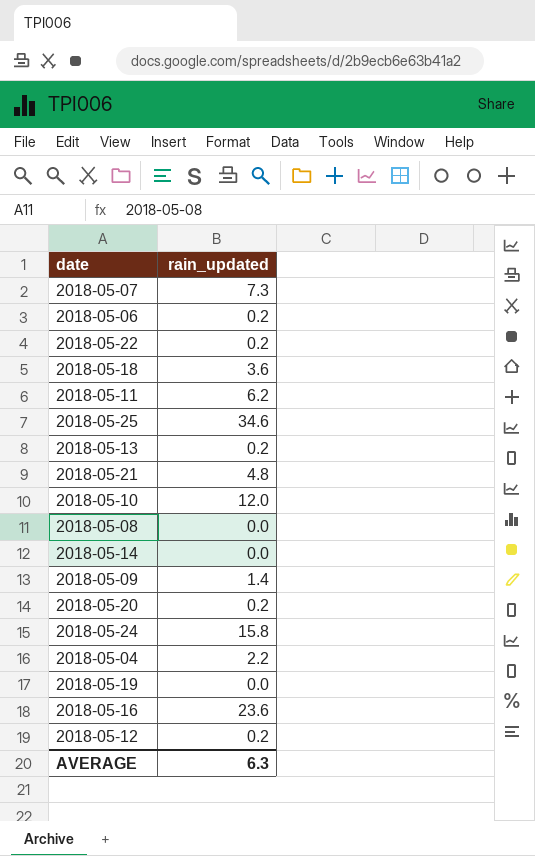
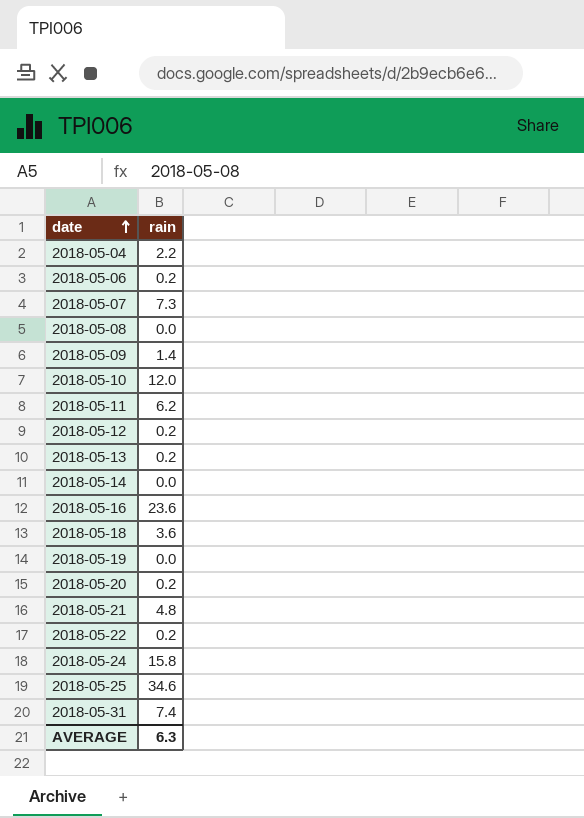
row order: none -> date ascending
column name: rain_updated -> rain
row 2018-05-31: none -> 7.4

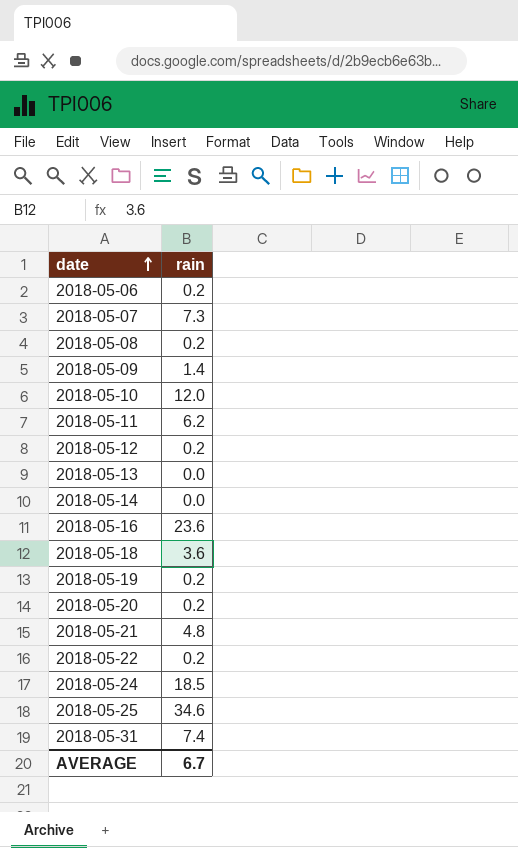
row 2018-05-04: 2.2 -> none
2018-05-08 | rain: 0.0 -> 0.2
2018-05-13 | rain: 0.2 -> 0.0
2018-05-19 | rain: 0.0 -> 0.2
2018-05-24 | rain: 15.8 -> 18.5
AVERAGE | rain: 6.3 -> 6.7

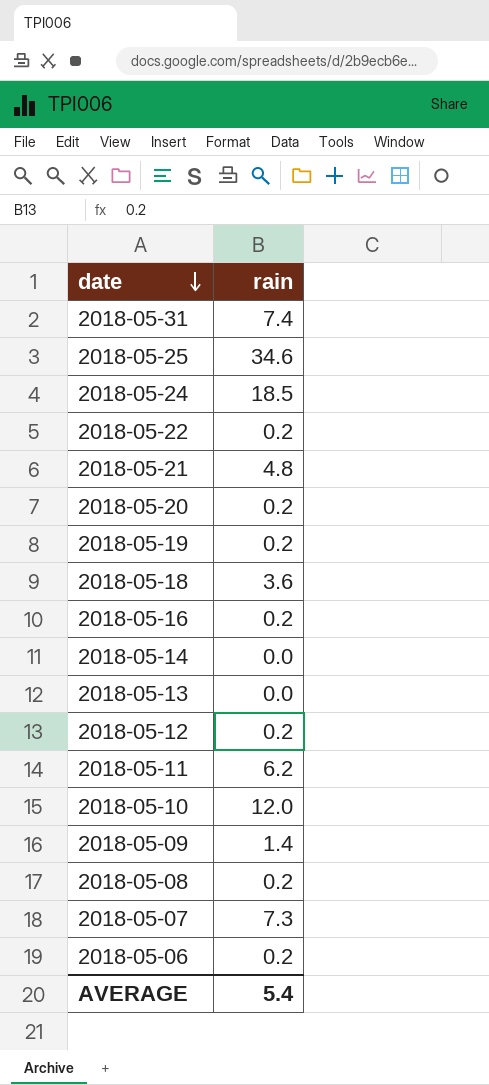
row order: date ascending -> date descending
2018-05-16 | rain: 23.6 -> 0.2
AVERAGE | rain: 6.7 -> 5.4

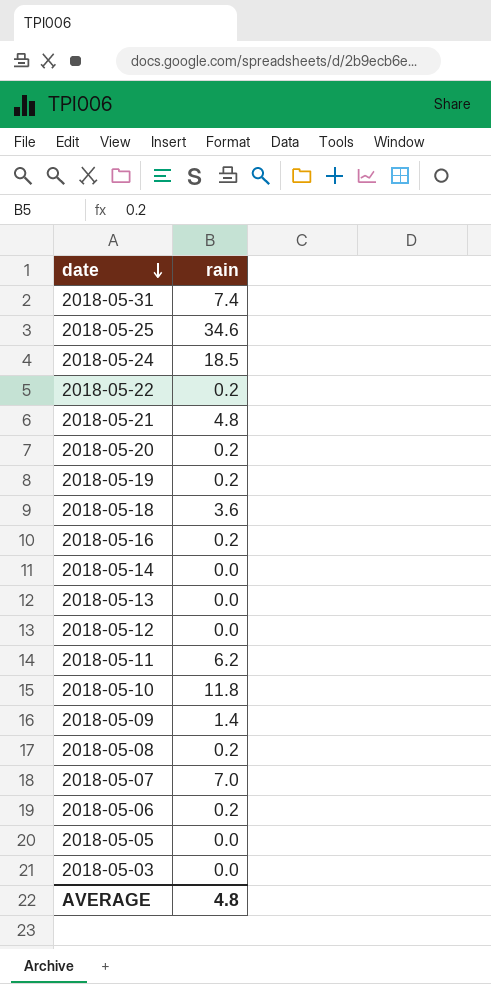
2018-05-12 | rain: 0.2 -> 0.0
2018-05-10 | rain: 12.0 -> 11.8
2018-05-07 | rain: 7.3 -> 7.0
row 2018-05-05: none -> 0.0
row 2018-05-03: none -> 0.0
AVERAGE | rain: 5.4 -> 4.8

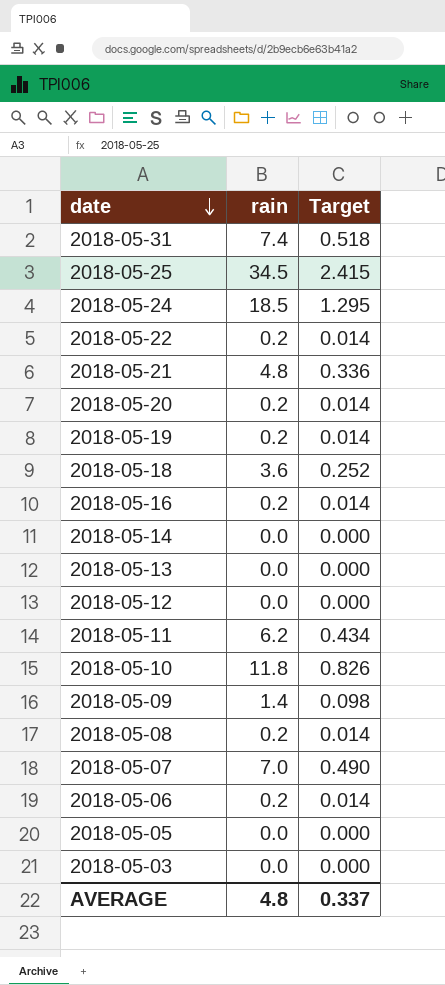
column Target | formula: none -> [rain] * 0.07
2018-05-25 | rain: 34.6 -> 34.5

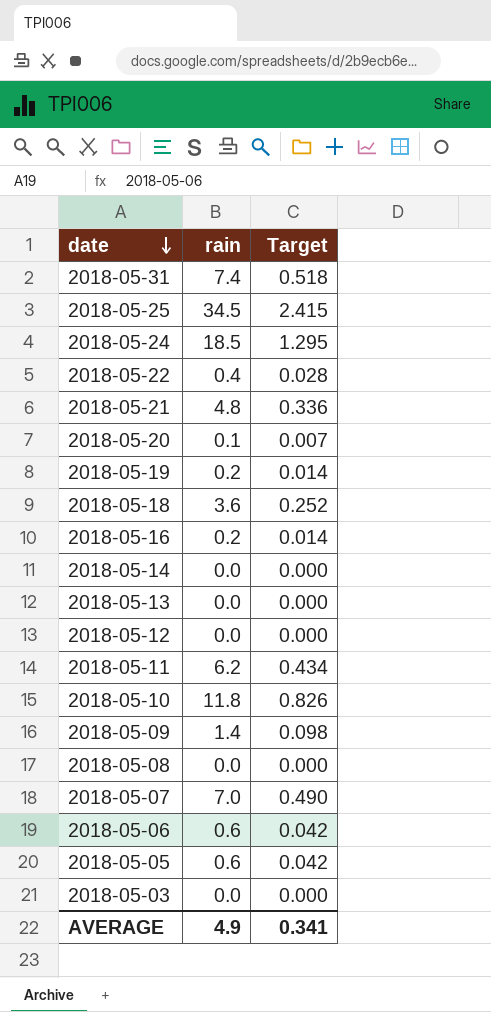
2018-05-22 | rain: 0.2 -> 0.4
2018-05-22 | Target: 0.014 -> 0.028
2018-05-20 | rain: 0.2 -> 0.1
2018-05-20 | Target: 0.014 -> 0.007
2018-05-08 | rain: 0.2 -> 0.0
2018-05-08 | Target: 0.014 -> 0.000
2018-05-06 | rain: 0.2 -> 0.6
2018-05-06 | Target: 0.014 -> 0.042
2018-05-05 | rain: 0.0 -> 0.6
2018-05-05 | Target: 0.000 -> 0.042
AVERAGE | rain: 4.8 -> 4.9
AVERAGE | Target: 0.337 -> 0.341

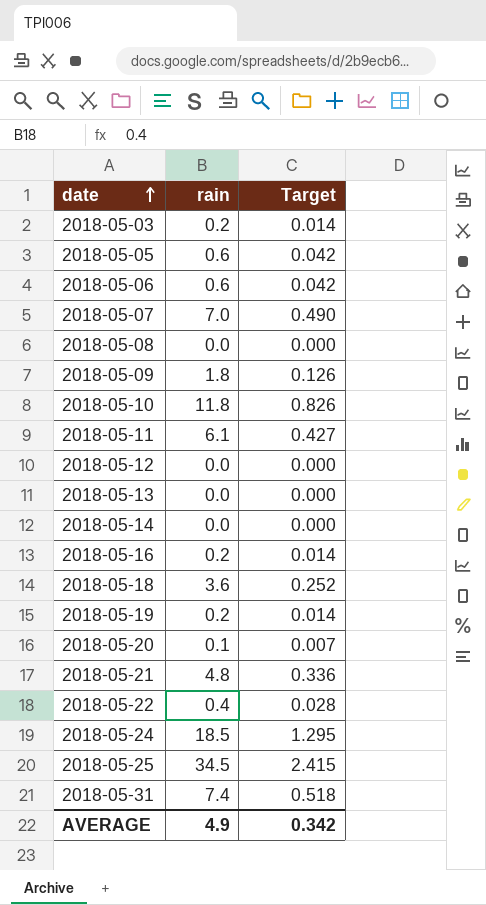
row order: date descending -> date ascending
2018-05-03 | rain: 0.0 -> 0.2
2018-05-03 | Target: 0.000 -> 0.014
2018-05-09 | rain: 1.4 -> 1.8
2018-05-09 | Target: 0.098 -> 0.126
2018-05-11 | rain: 6.2 -> 6.1
2018-05-11 | Target: 0.434 -> 0.427
AVERAGE | Target: 0.341 -> 0.342

